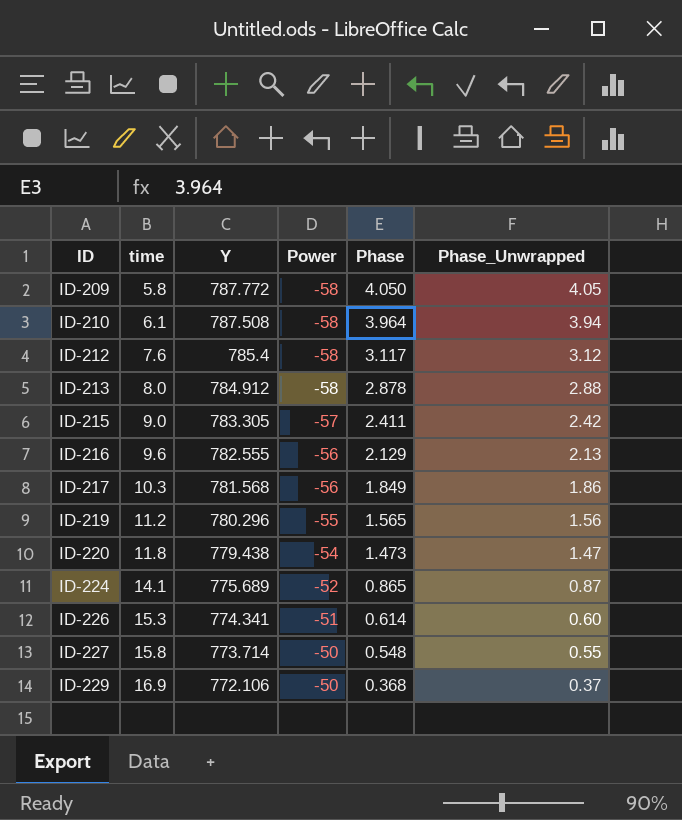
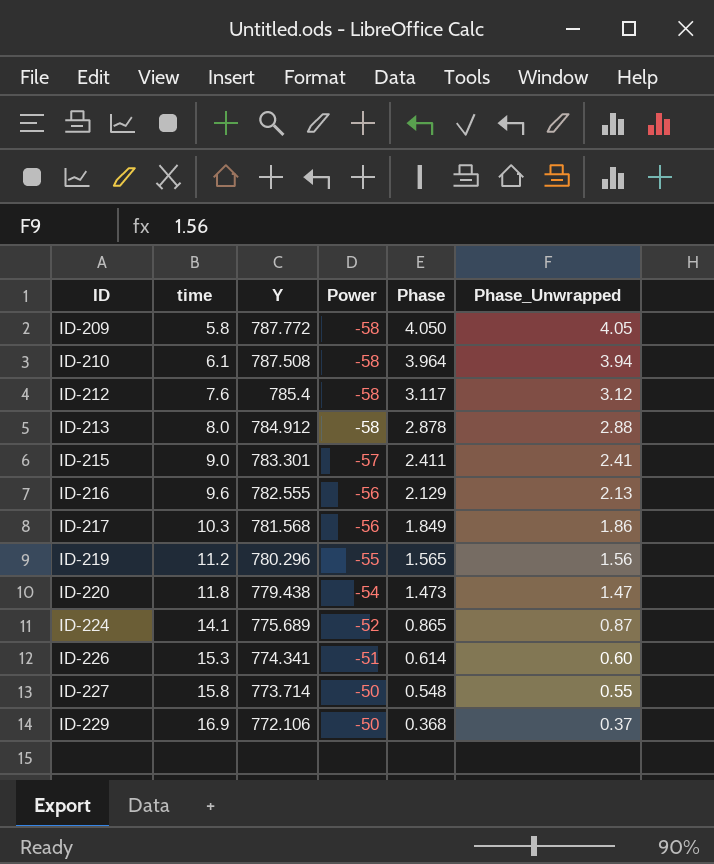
ID-215 | Y: 783.305 -> 783.301
ID-215 | Phase_Unwrapped: 2.42 -> 2.41

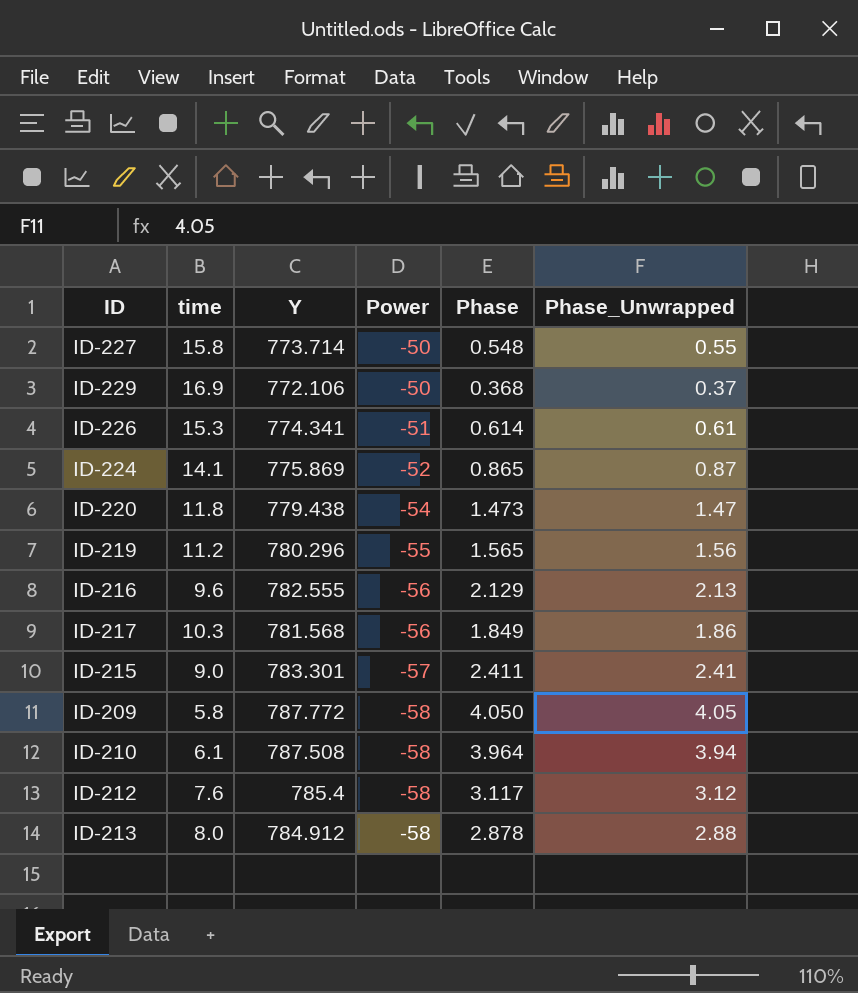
row order: ID ascending -> Power descending
ID-226 | Phase_Unwrapped: 0.60 -> 0.61
ID-224 | Y: 775.689 -> 775.869

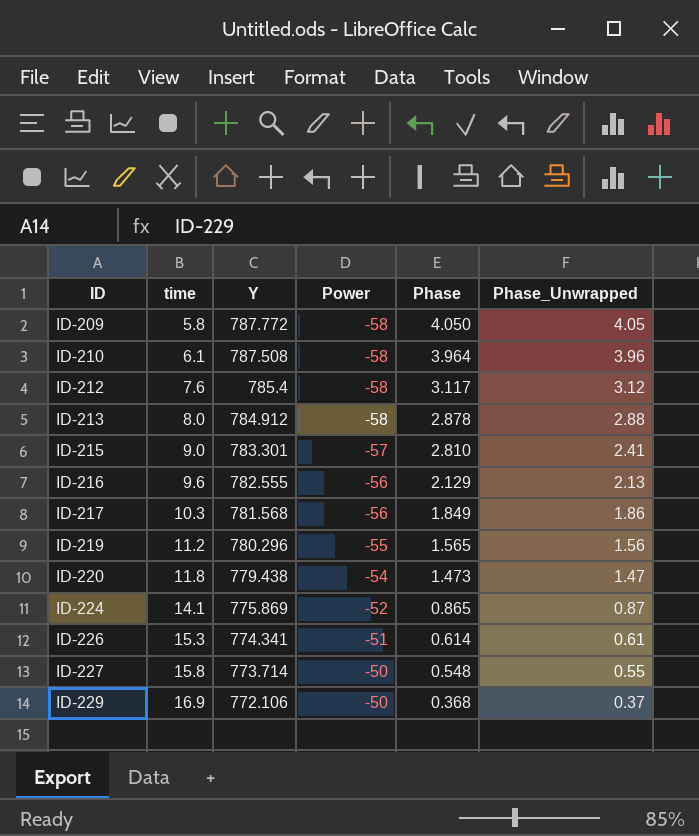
row order: Power descending -> ID ascending
ID-210 | Phase_Unwrapped: 3.94 -> 3.96
ID-215 | Phase: 2.411 -> 2.810

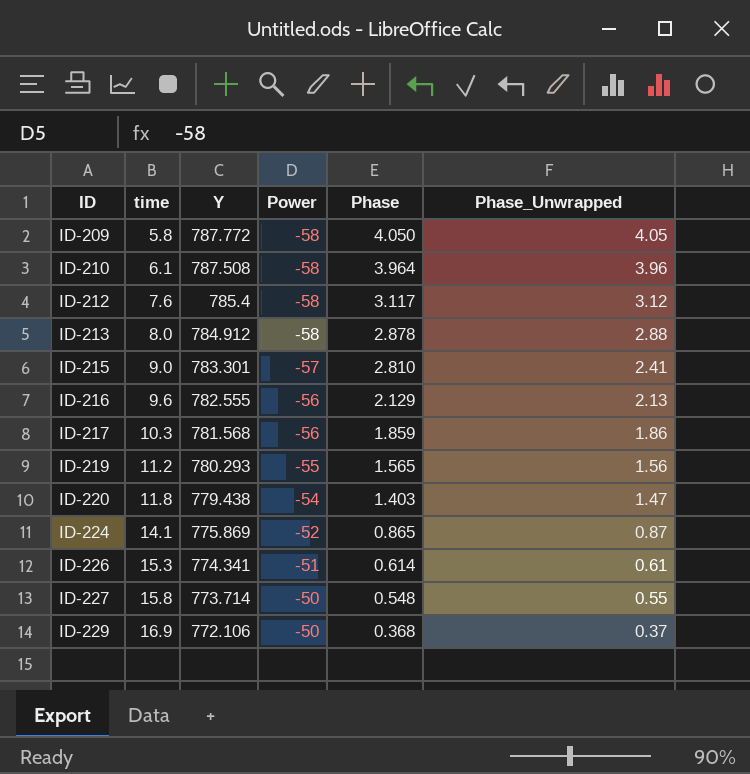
ID-217 | Phase: 1.849 -> 1.859
ID-219 | Y: 780.296 -> 780.293
ID-220 | Phase: 1.473 -> 1.403

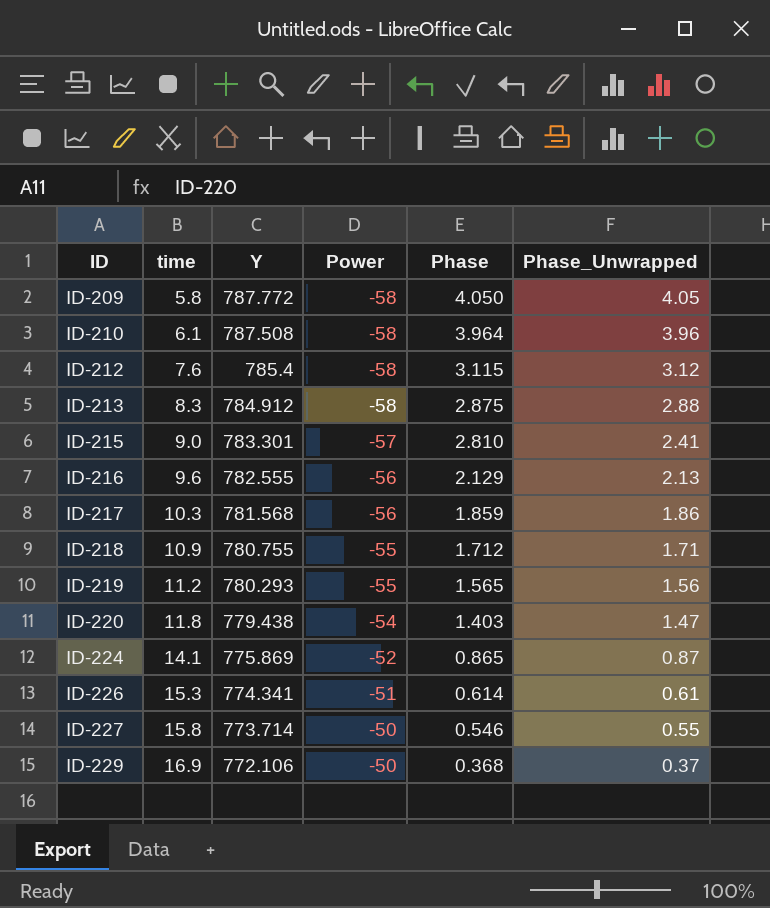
ID-212 | Phase: 3.117 -> 3.115
ID-213 | time: 8.0 -> 8.3
ID-213 | Phase: 2.878 -> 2.875
row ID-218: none -> 10.9 | 780.755 | -55 | 1.712 | 1.71
ID-227 | Phase: 0.548 -> 0.546

